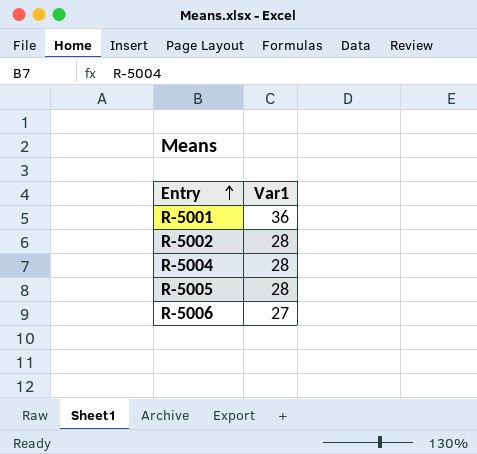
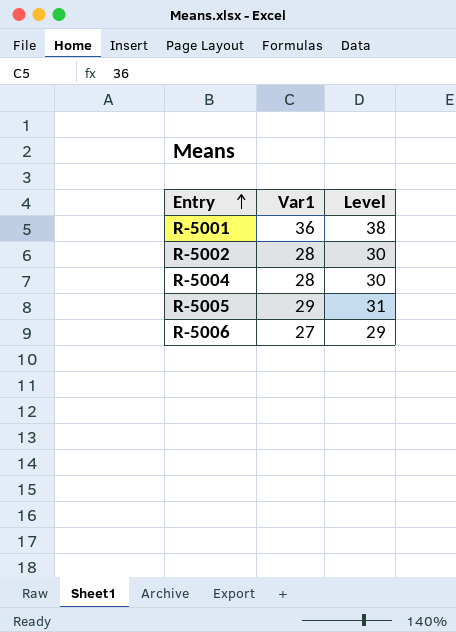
column Level | formula: none -> [Var1] + 2
R-5005 | Var1: 28 -> 29

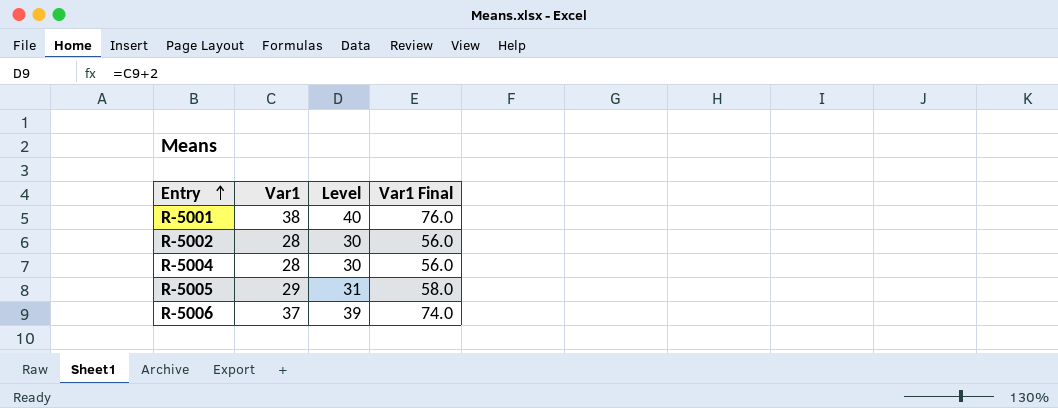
column Var1 Final | formula: none -> [Var1] * 2
R-5001 | Var1: 36 -> 38
R-5001 | Level: 38 -> 40
R-5006 | Var1: 27 -> 37
R-5006 | Level: 29 -> 39

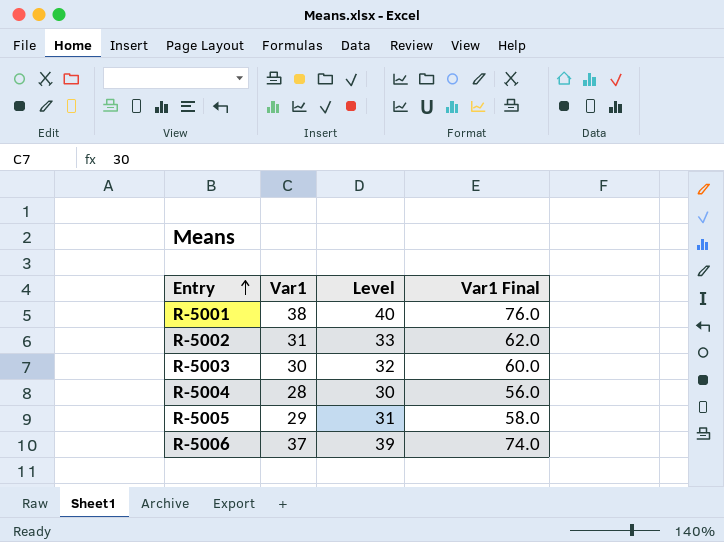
R-5002 | Var1: 28 -> 31
R-5002 | Level: 30 -> 33
R-5002 | Var1 Final: 56.0 -> 62.0
row R-5003: none -> 30 | 32 | 60.0

